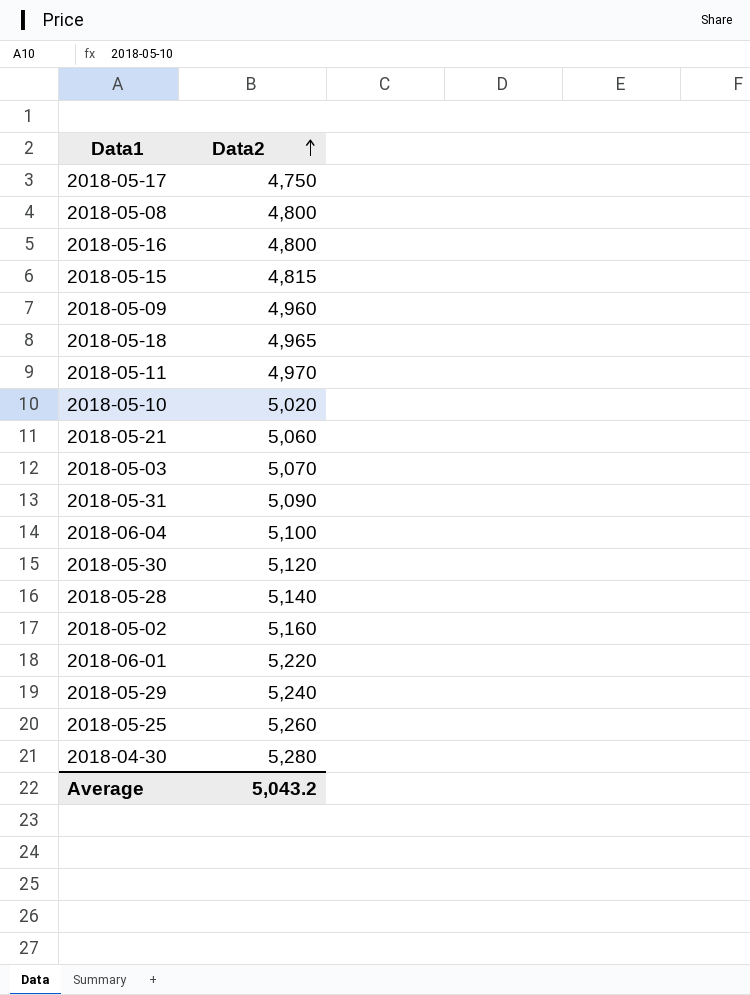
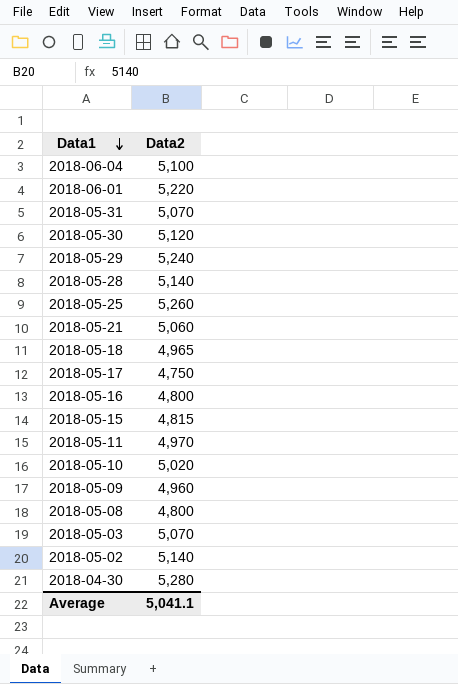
row order: Data2 ascending -> Data1 descending
2018-05-31 | Data2: 5,090 -> 5,070
2018-05-02 | Data2: 5,160 -> 5,140
Average | Data2: 5,043.2 -> 5,041.1

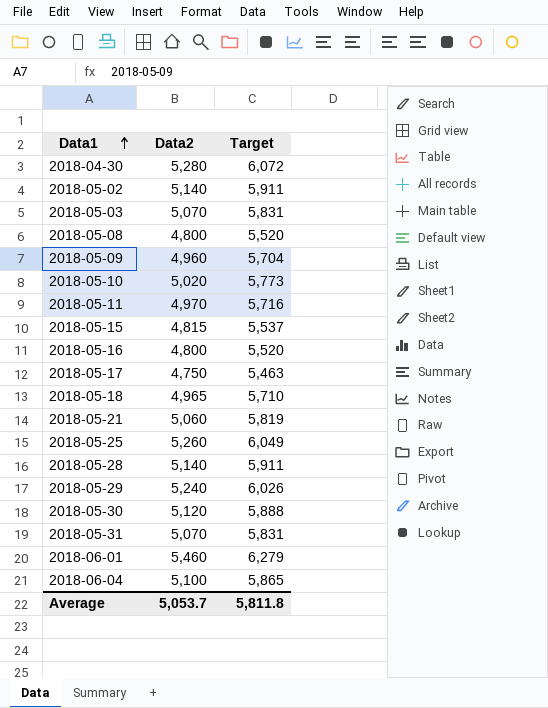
row order: Data1 descending -> Data1 ascending
column Target | formula: none -> [Data2] * 1.15
2018-06-01 | Data2: 5,220 -> 5,460
Average | Data2: 5,041.1 -> 5,053.7

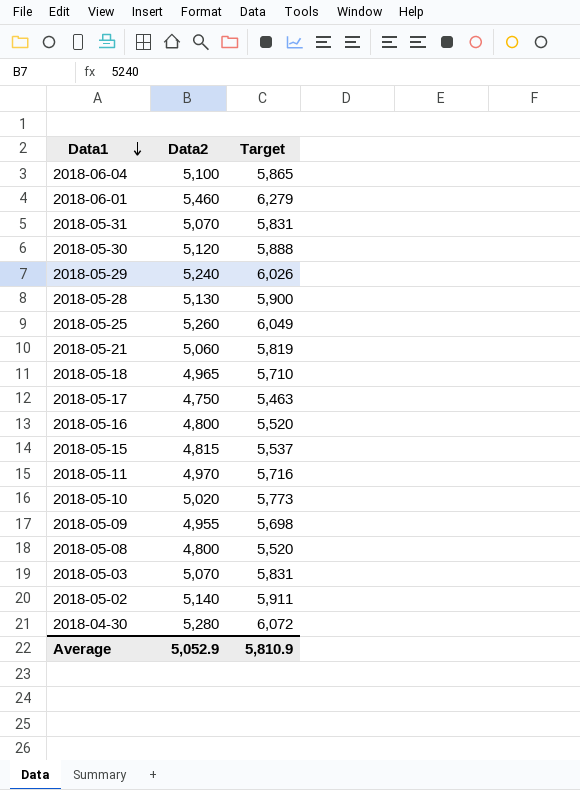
row order: Data1 ascending -> Data1 descending
2018-05-28 | Data2: 5,140 -> 5,130
2018-05-28 | Target: 5,911 -> 5,900
2018-05-09 | Data2: 4,960 -> 4,955
2018-05-09 | Target: 5,704 -> 5,698
Average | Data2: 5,053.7 -> 5,052.9
Average | Target: 5,811.8 -> 5,810.9

